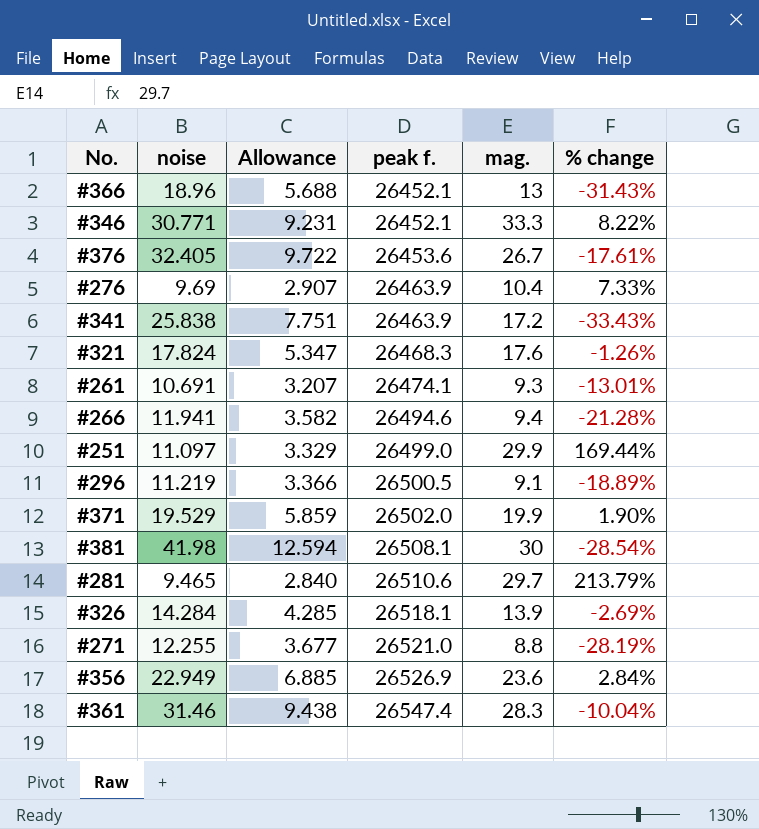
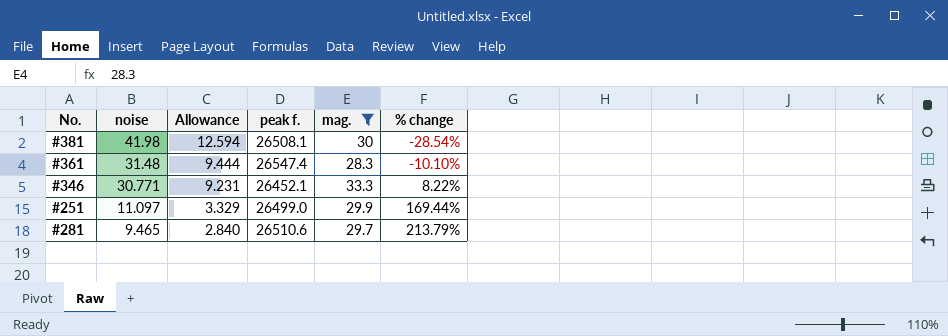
filter: none -> mag. >= 28.3
row order: peak f. ascending -> noise descending
#361 | noise: 31.46 -> 31.48
#361 | Allowance: 9.438 -> 9.444
#361 | % change: -10.04% -> -10.10%

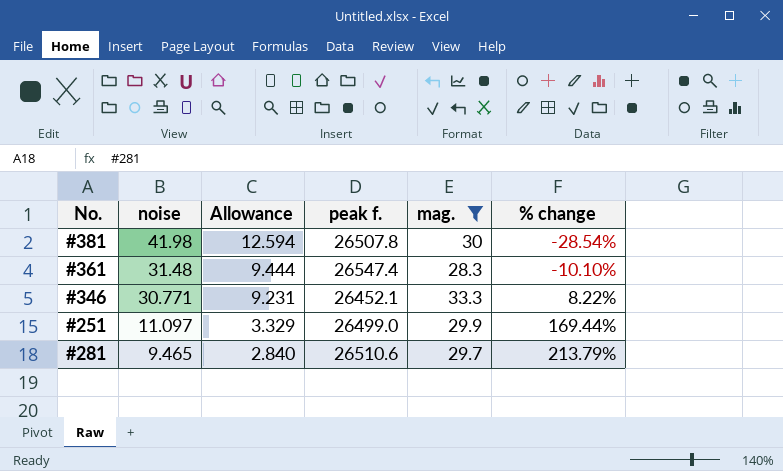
#381 | peak f.: 26508.1 -> 26507.8

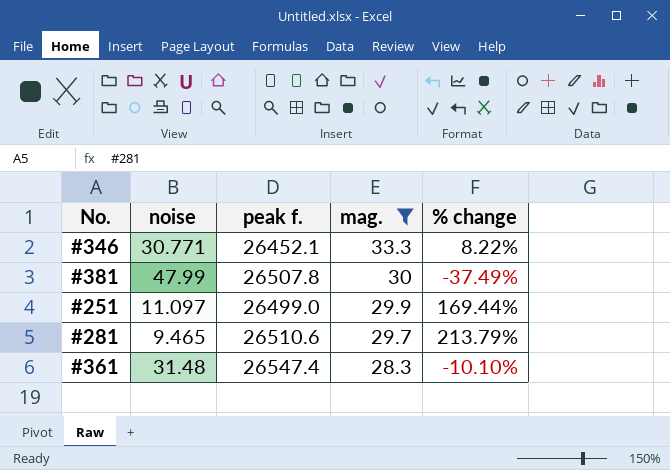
row order: noise descending -> mag. descending
column Allowance | formula: [noise] * 0.3 -> none
#381 | noise: 41.98 -> 47.99
#381 | % change: -28.54% -> -37.49%

